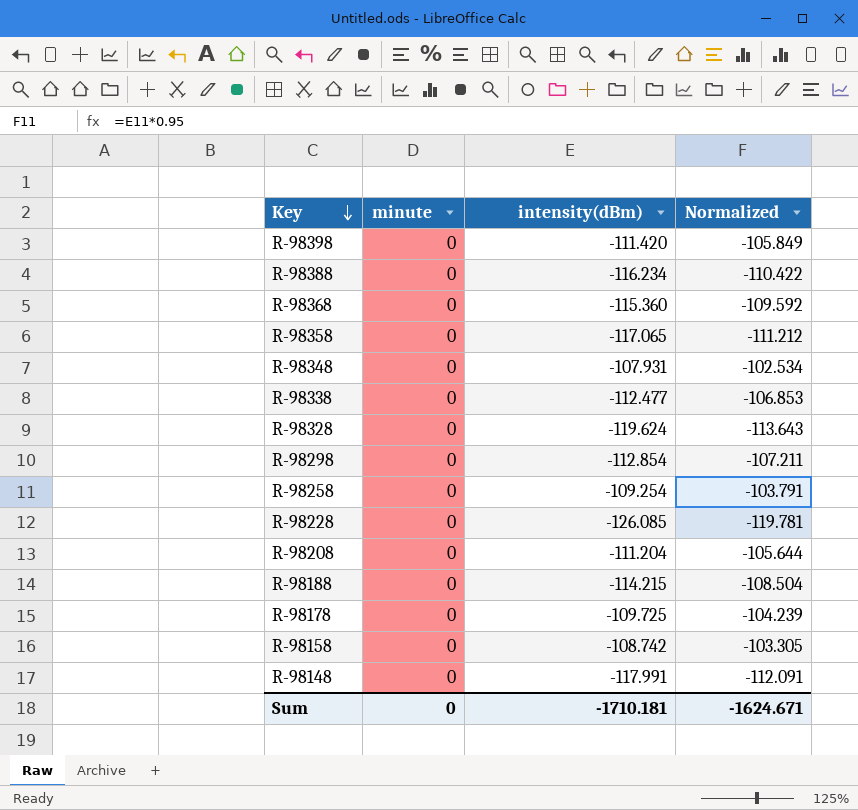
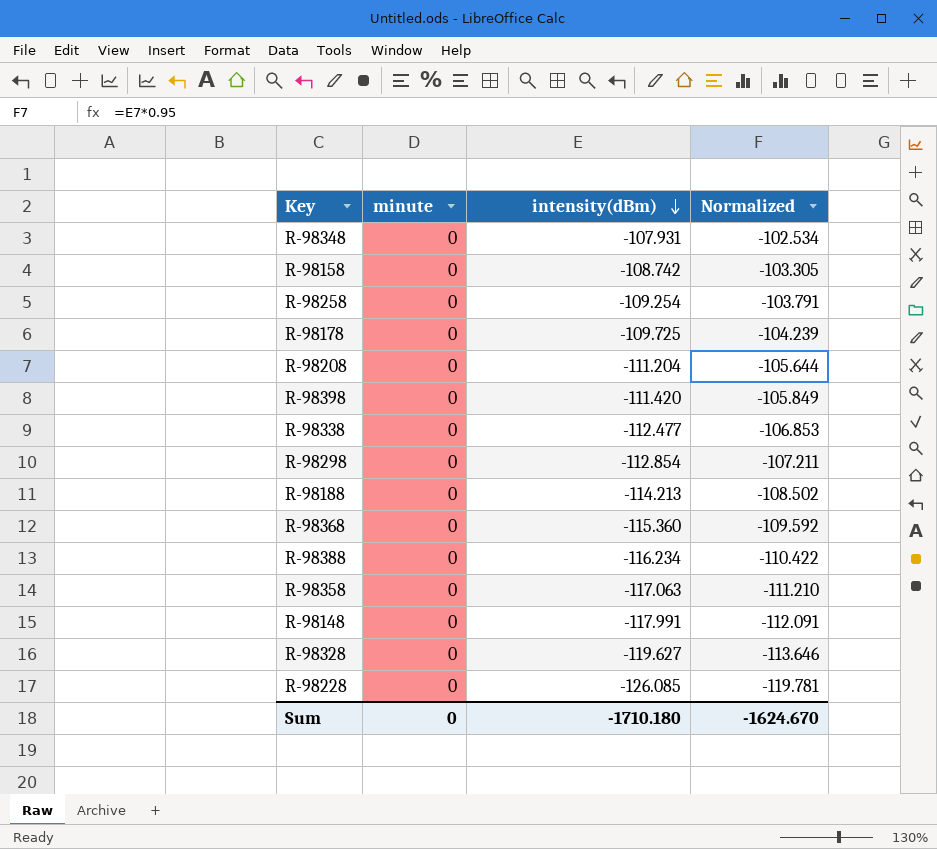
row order: Key descending -> intensity(dBm) descending
R-98188 | intensity(dBm): -114.215 -> -114.213
R-98188 | Normalized: -108.504 -> -108.502
R-98358 | intensity(dBm): -117.065 -> -117.063
R-98358 | Normalized: -111.212 -> -111.210
R-98328 | intensity(dBm): -119.624 -> -119.627
R-98328 | Normalized: -113.643 -> -113.646
Sum | intensity(dBm): -1710.181 -> -1710.180
Sum | Normalized: -1624.671 -> -1624.670

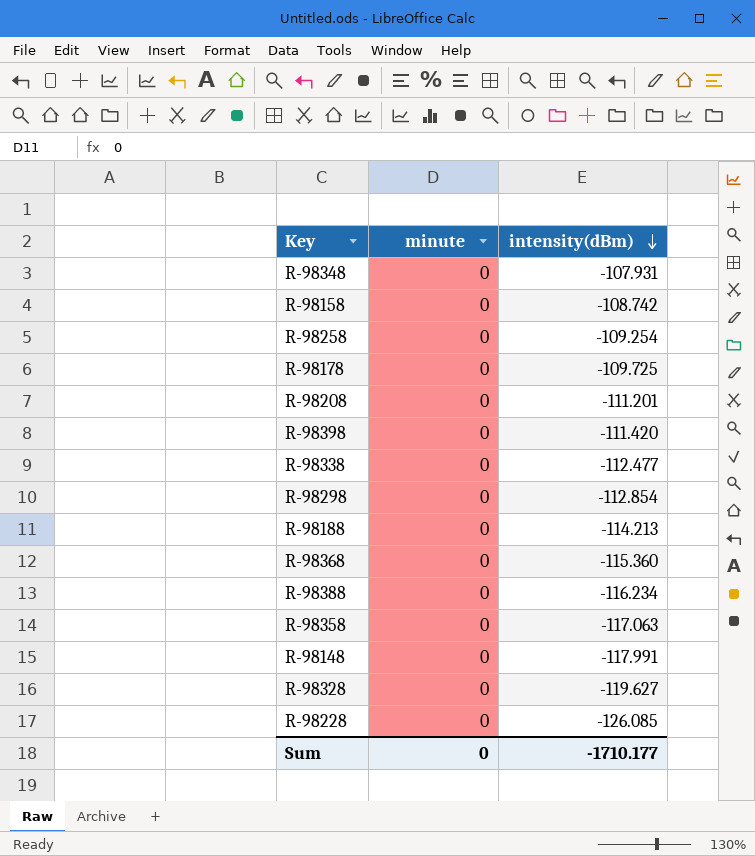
column Normalized | formula: [intensity(dBm)] * 0.95 -> none
R-98208 | intensity(dBm): -111.204 -> -111.201
Sum | intensity(dBm): -1710.180 -> -1710.177

